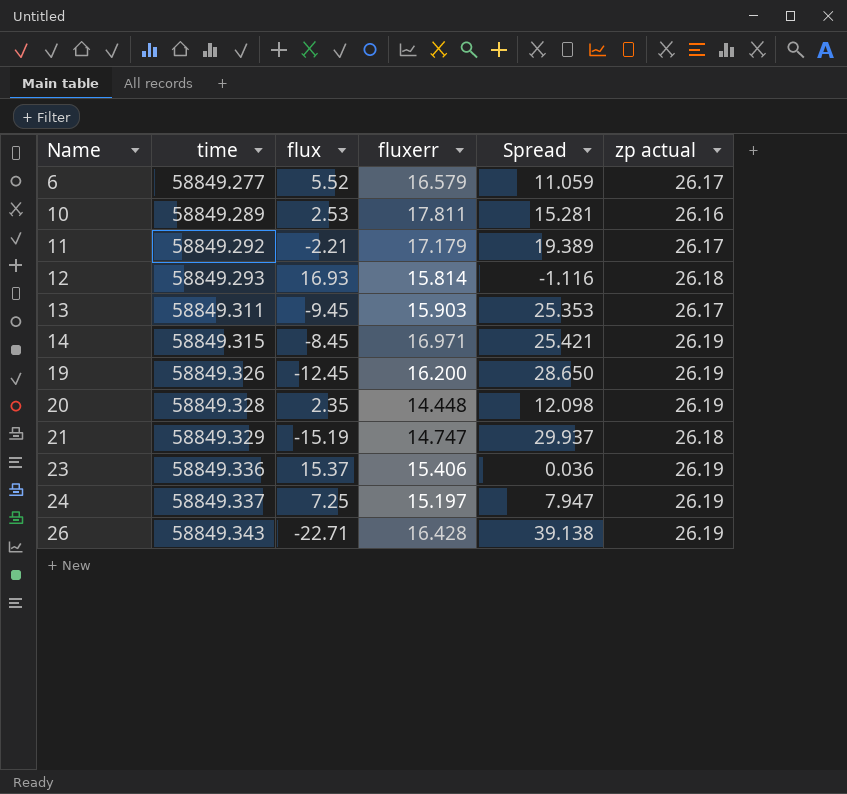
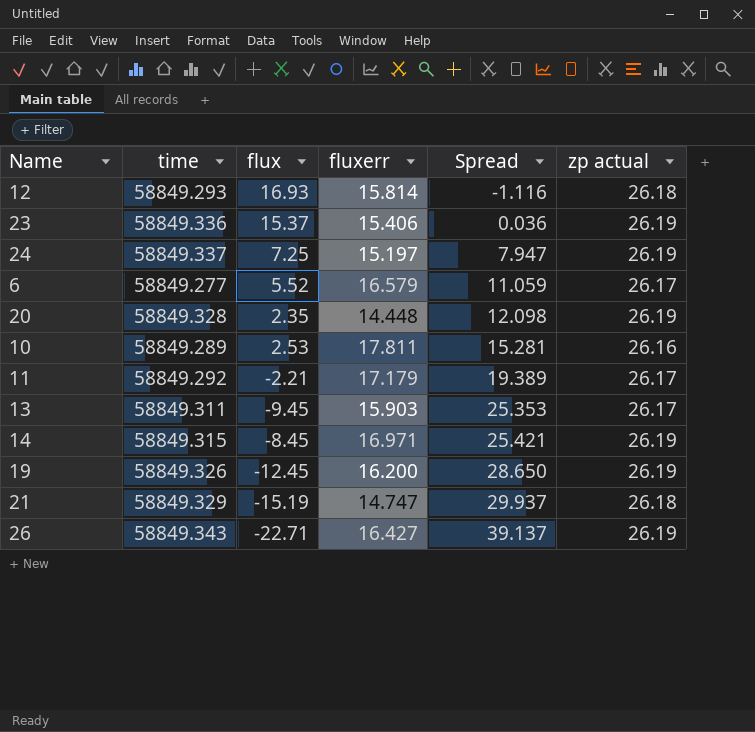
row order: Name ascending -> Spread ascending
26 | fluxerr: 16.428 -> 16.427
26 | Spread: 39.138 -> 39.137

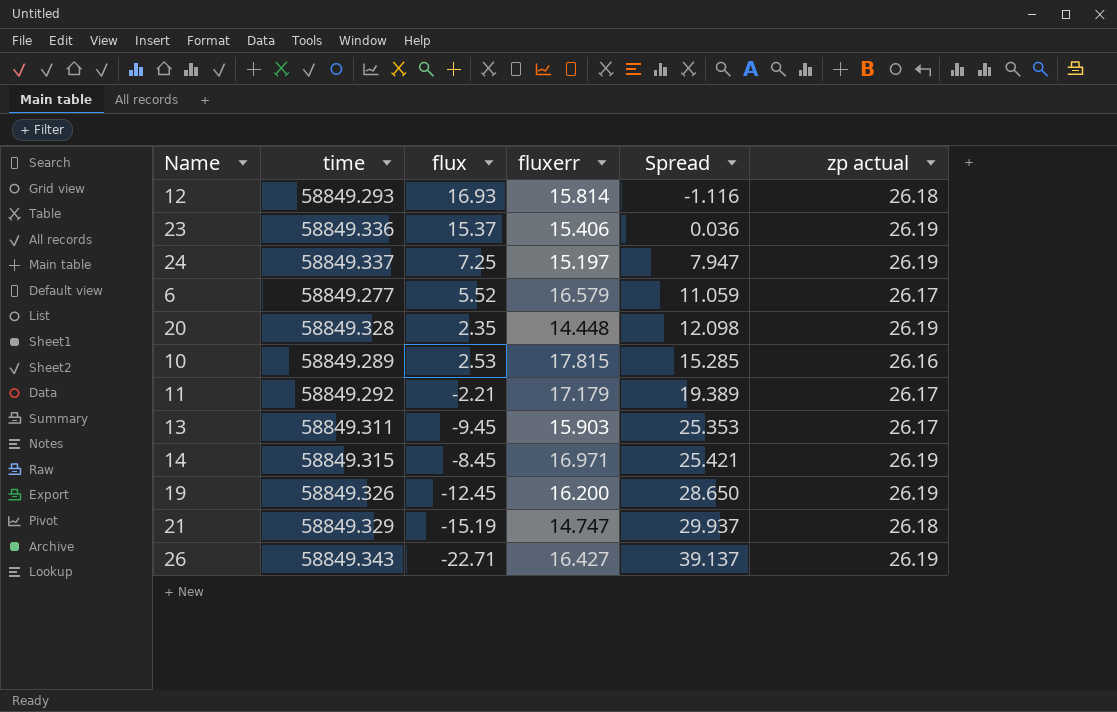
10 | fluxerr: 17.811 -> 17.815
10 | Spread: 15.281 -> 15.285

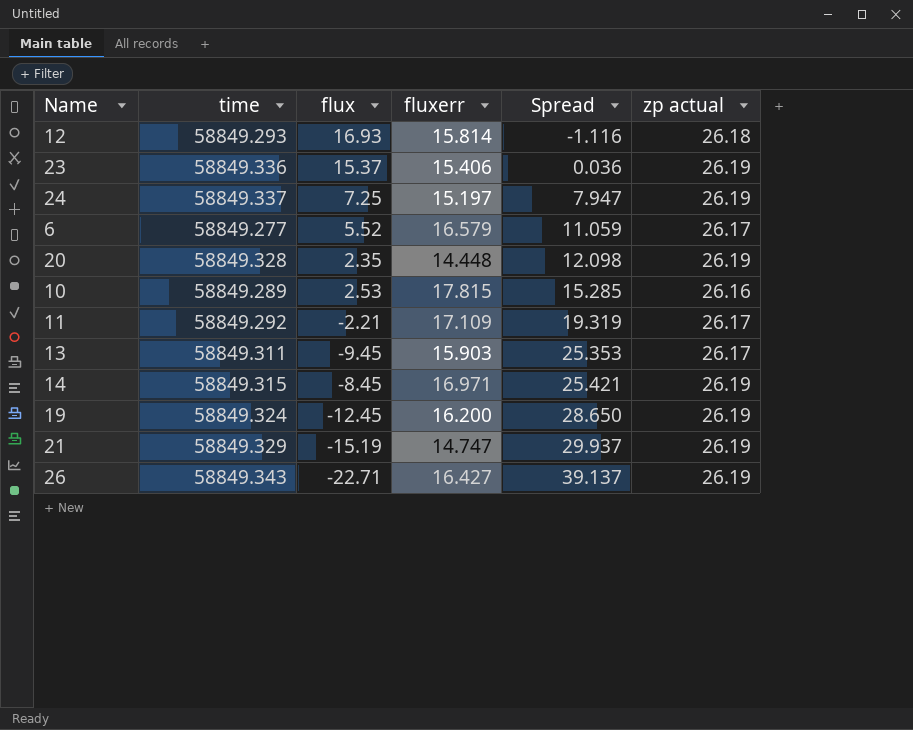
11 | fluxerr: 17.179 -> 17.109
11 | Spread: 19.389 -> 19.319
19 | time: 58849.326 -> 58849.324
21 | zp actual: 26.18 -> 26.19

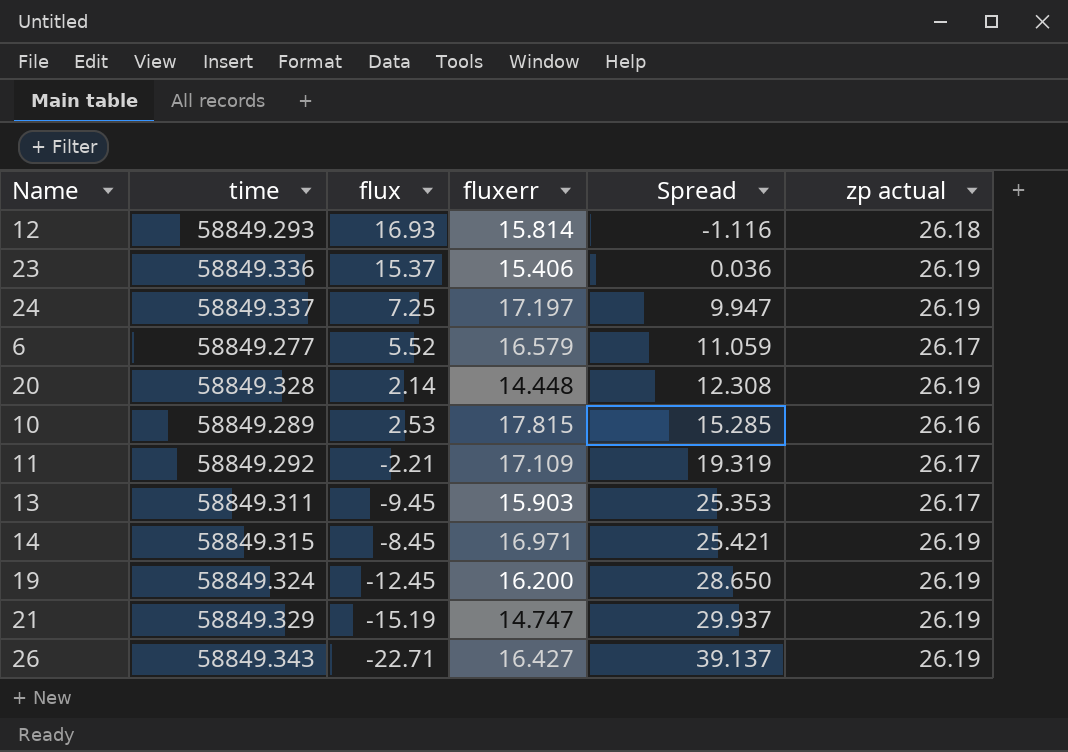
24 | fluxerr: 15.197 -> 17.197
24 | Spread: 7.947 -> 9.947
20 | flux: 2.35 -> 2.14
20 | Spread: 12.098 -> 12.308

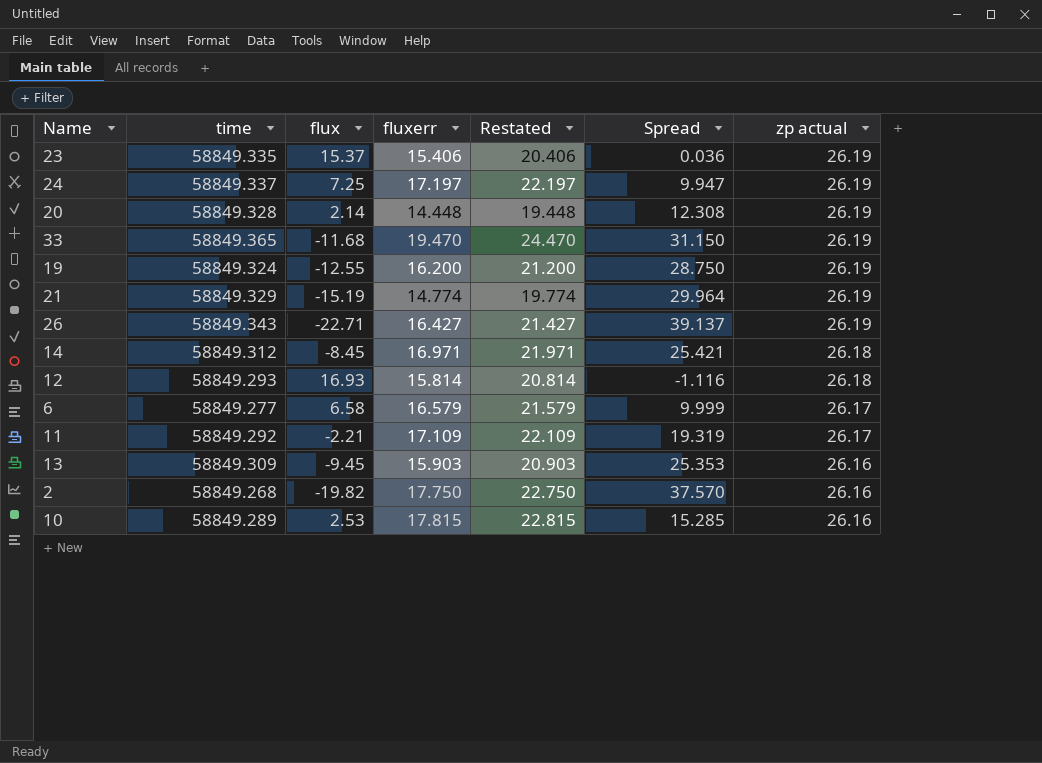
row order: Spread ascending -> zp actual descending
column Restated | formula: none -> [fluxerr] + 5
23 | time: 58849.336 -> 58849.335
row 33: none -> 58849.365 | -11.68 | 19.470 | 24.470 | 31.150 | 26.19
19 | flux: -12.45 -> -12.55
19 | Spread: 28.650 -> 28.750
21 | fluxerr: 14.747 -> 14.774
21 | Spread: 29.937 -> 29.964
14 | time: 58849.315 -> 58849.312
14 | zp actual: 26.19 -> 26.18
6 | flux: 5.52 -> 6.58
6 | Spread: 11.059 -> 9.999
13 | time: 58849.311 -> 58849.309
13 | zp actual: 26.17 -> 26.16
row 2: none -> 58849.268 | -19.82 | 17.750 | 22.750 | 37.570 | 26.16

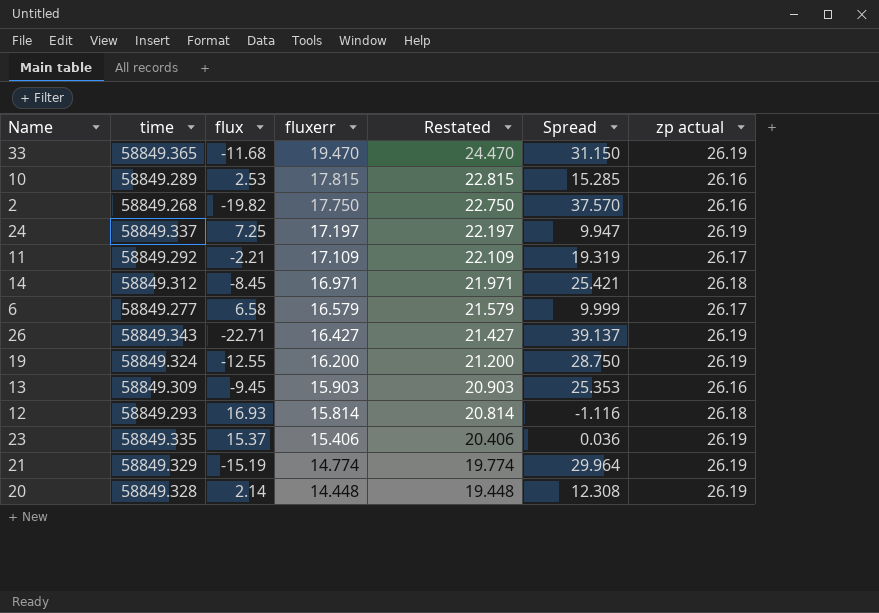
row order: zp actual descending -> fluxerr descending

